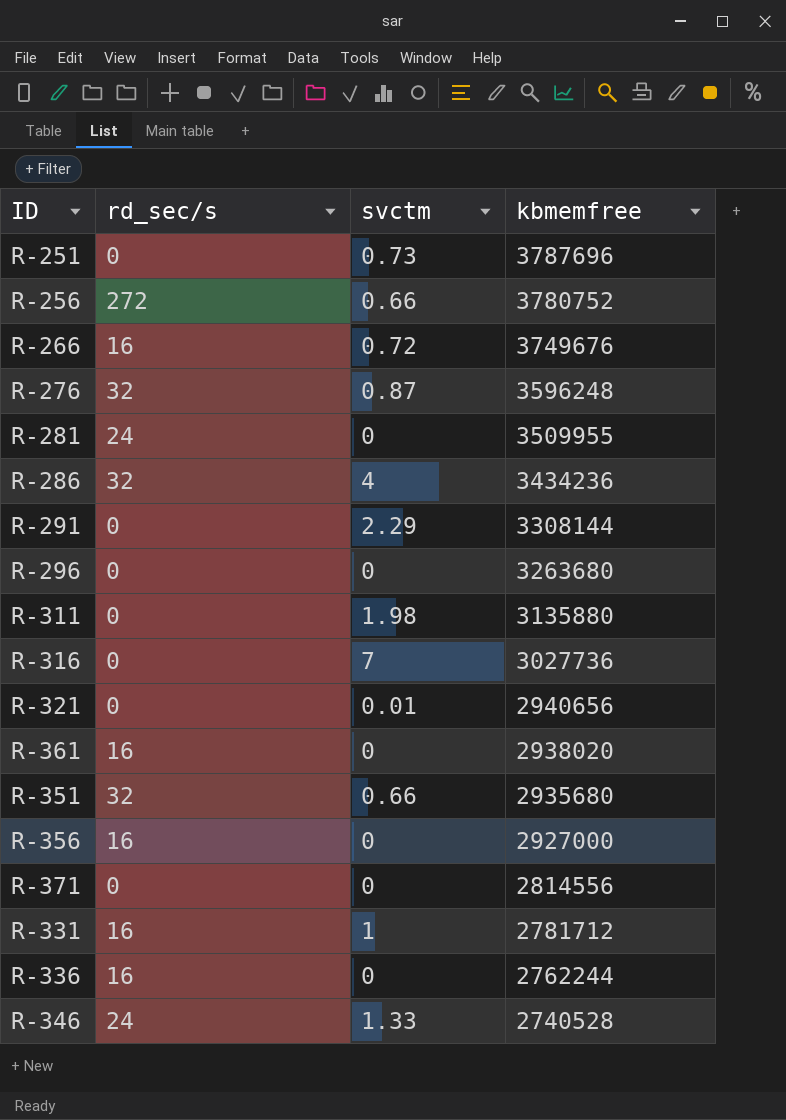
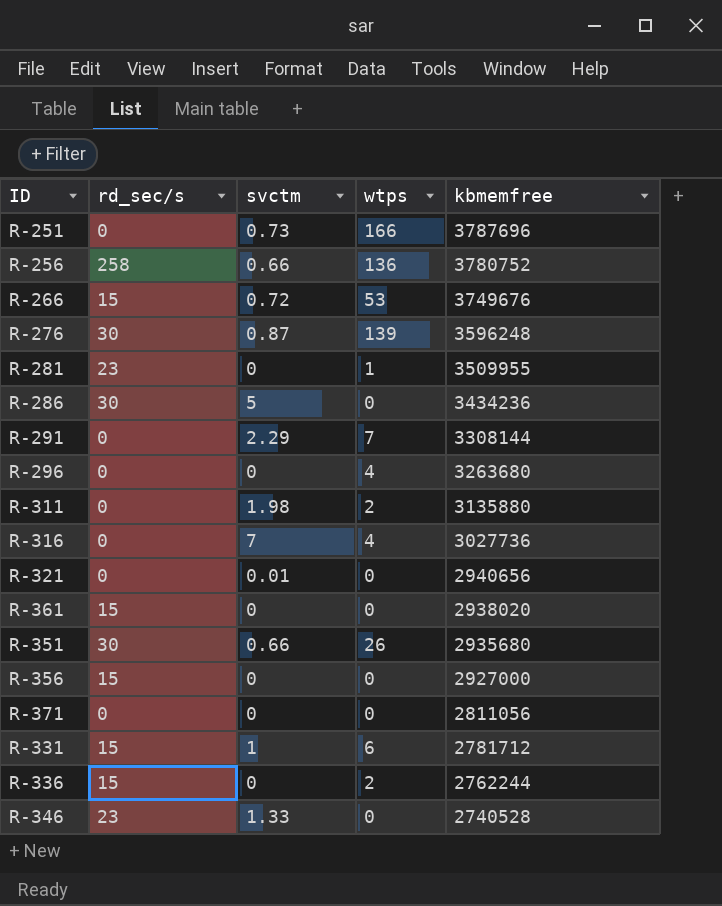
column wtps | position: none -> 4
R-256 | rd_sec/s: 272 -> 258
R-266 | rd_sec/s: 16 -> 15
R-276 | rd_sec/s: 32 -> 30
R-281 | rd_sec/s: 24 -> 23
R-286 | rd_sec/s: 32 -> 30
R-286 | svctm: 4 -> 5
R-361 | rd_sec/s: 16 -> 15
R-351 | rd_sec/s: 32 -> 30
R-356 | rd_sec/s: 16 -> 15
R-371 | kbmemfree: 2814556 -> 2811056
R-331 | rd_sec/s: 16 -> 15
R-336 | rd_sec/s: 16 -> 15
R-346 | rd_sec/s: 24 -> 23

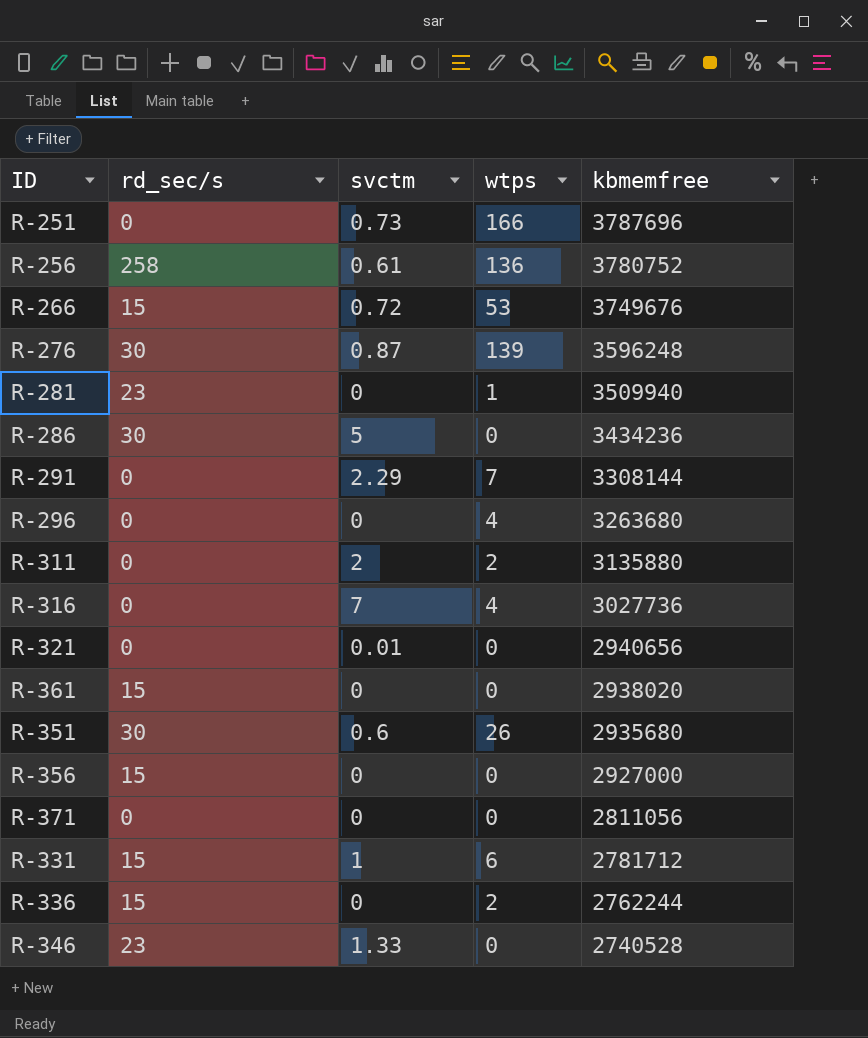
R-256 | svctm: 0.66 -> 0.61
R-281 | kbmemfree: 3509955 -> 3509940
R-311 | svctm: 1.98 -> 2
R-351 | svctm: 0.66 -> 0.6

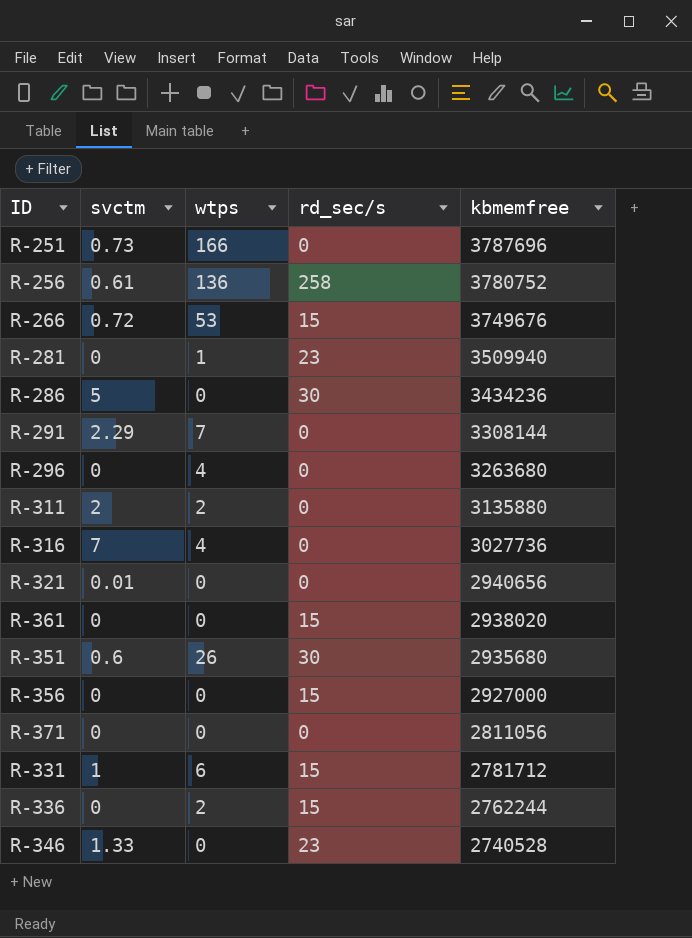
column rd_sec/s | position: 2 -> 4
row R-276: 30 | 0.87 | 139 | 3596248 -> none

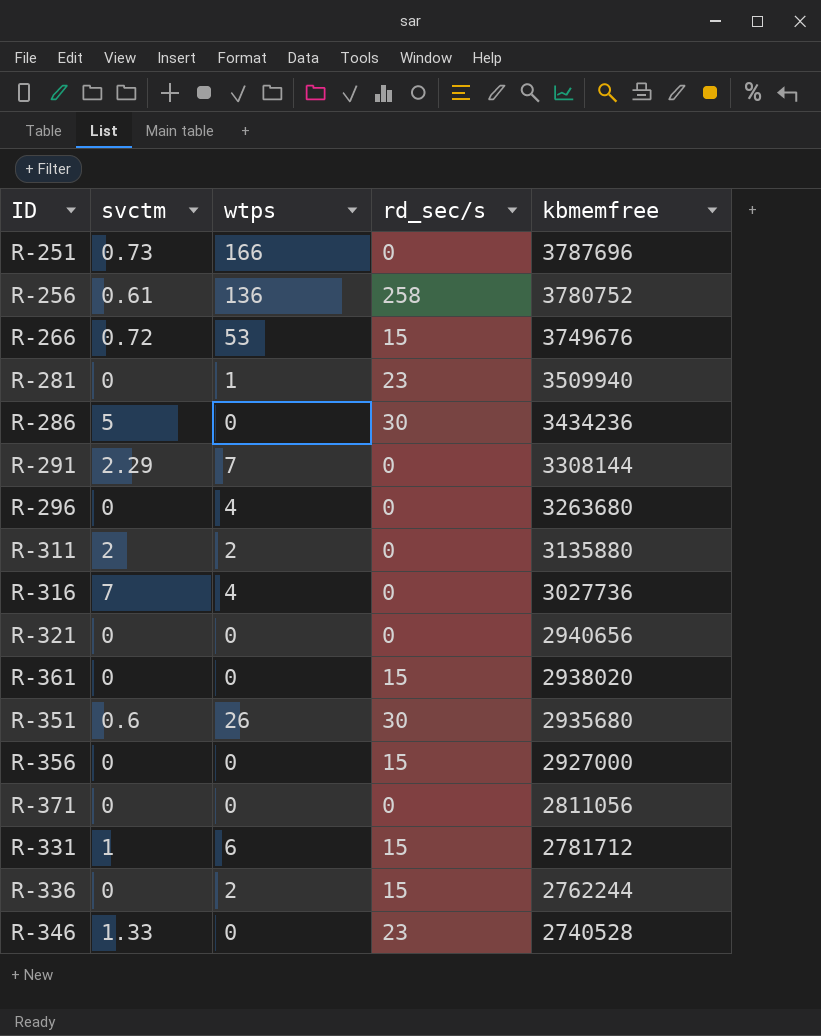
R-321 | svctm: 0.01 -> 0

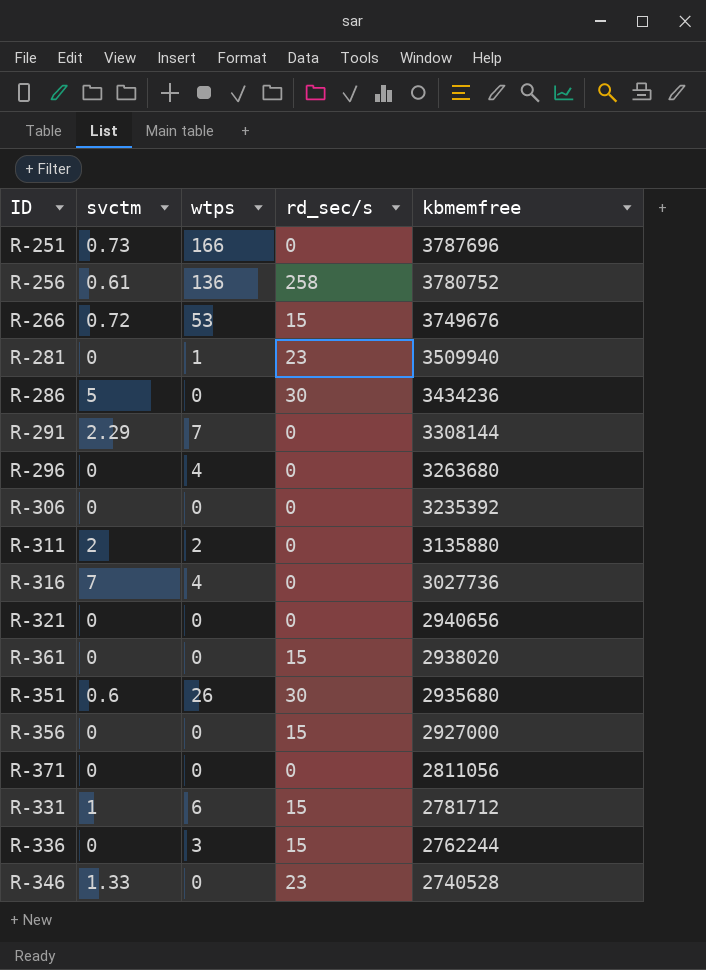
row R-306: none -> 0 | 0 | 0 | 3235392
R-336 | wtps: 2 -> 3

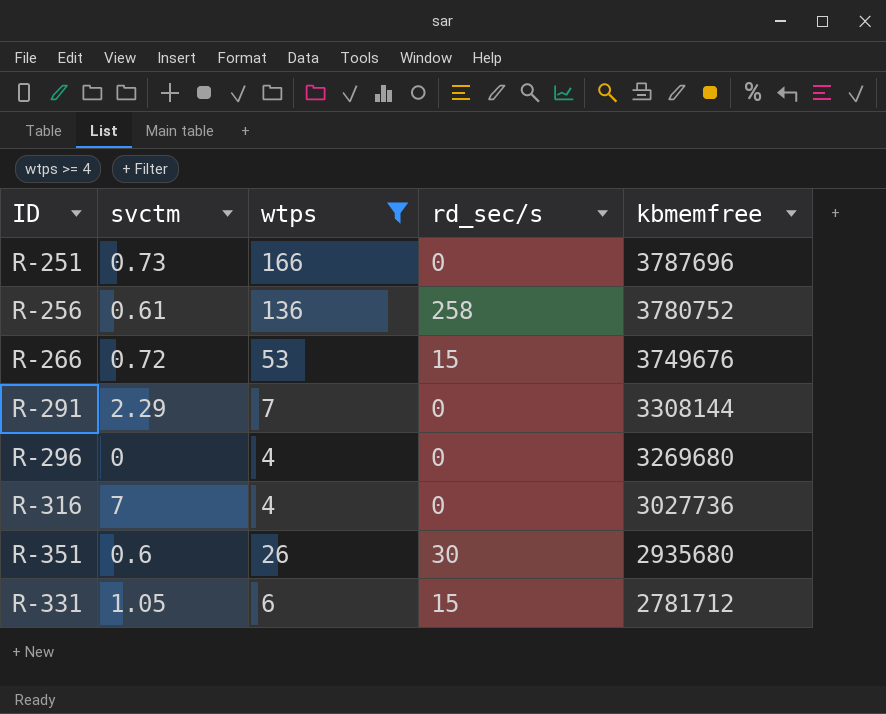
filter: none -> wtps >= 4
R-296 | kbmemfree: 3263680 -> 3269680
R-331 | svctm: 1 -> 1.05

